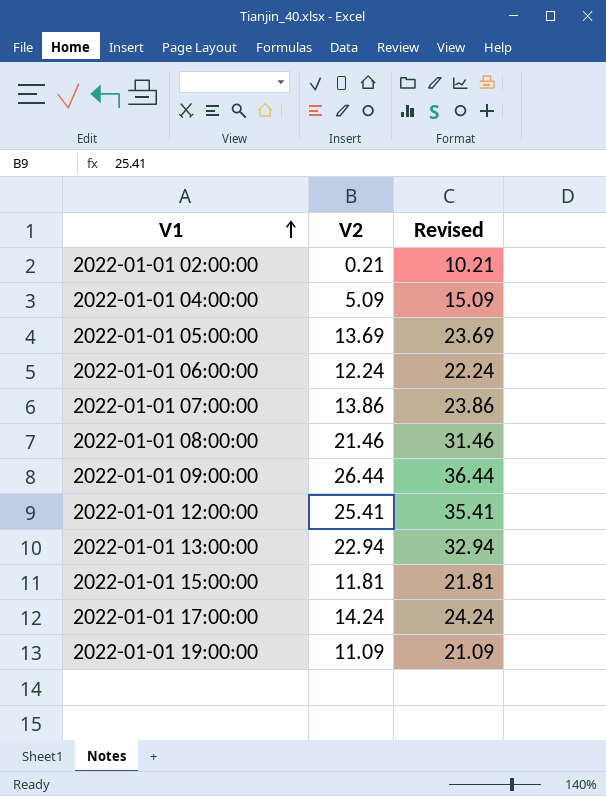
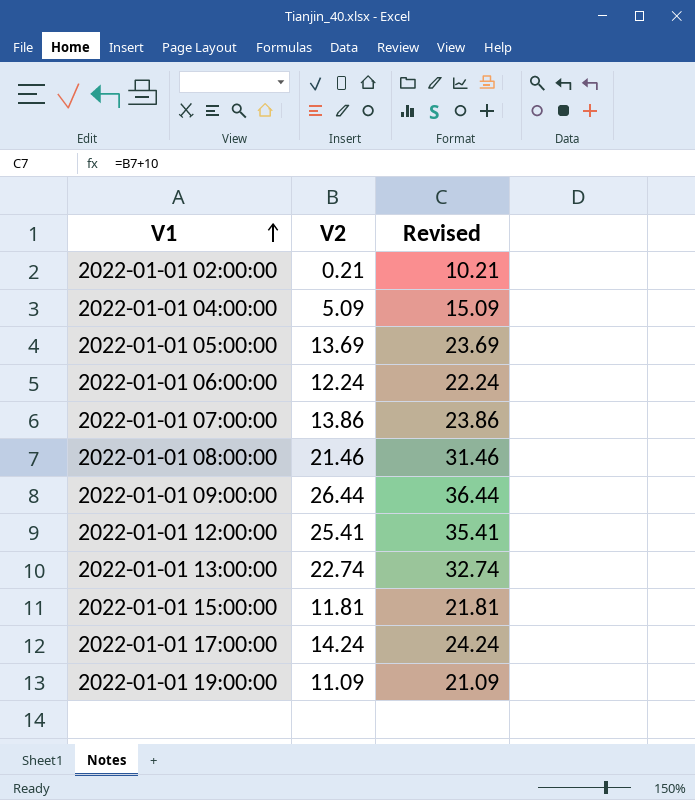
2022-01-01 13:00:00 | V2: 22.94 -> 22.74
2022-01-01 13:00:00 | Revised: 32.94 -> 32.74

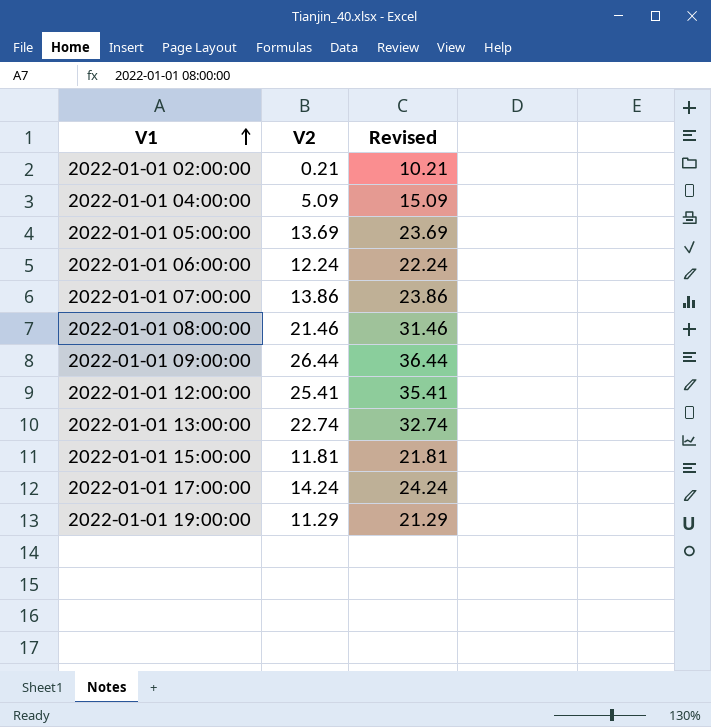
2022-01-01 19:00:00 | V2: 11.09 -> 11.29
2022-01-01 19:00:00 | Revised: 21.09 -> 21.29

